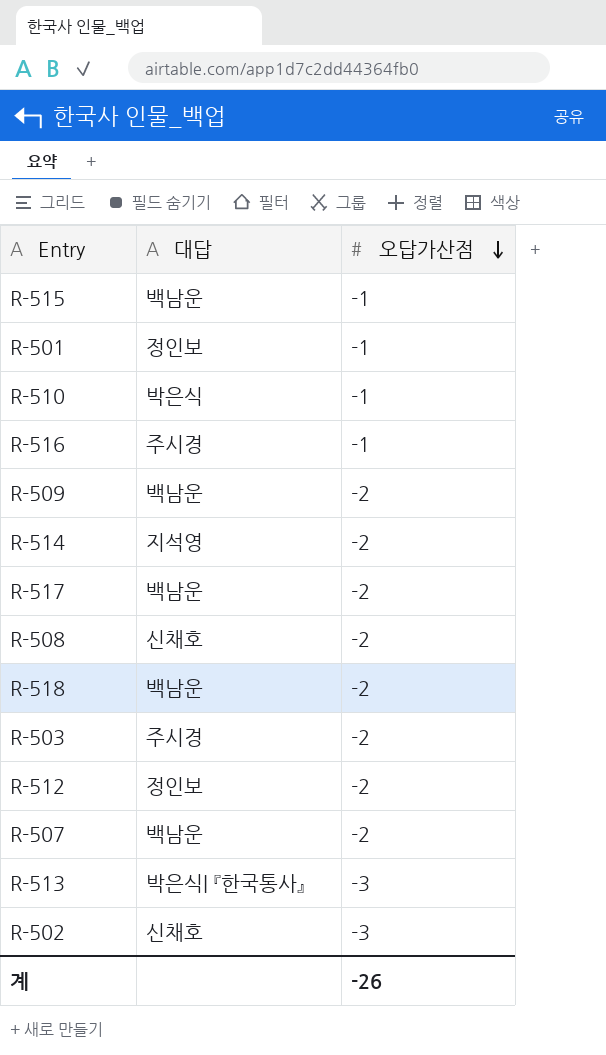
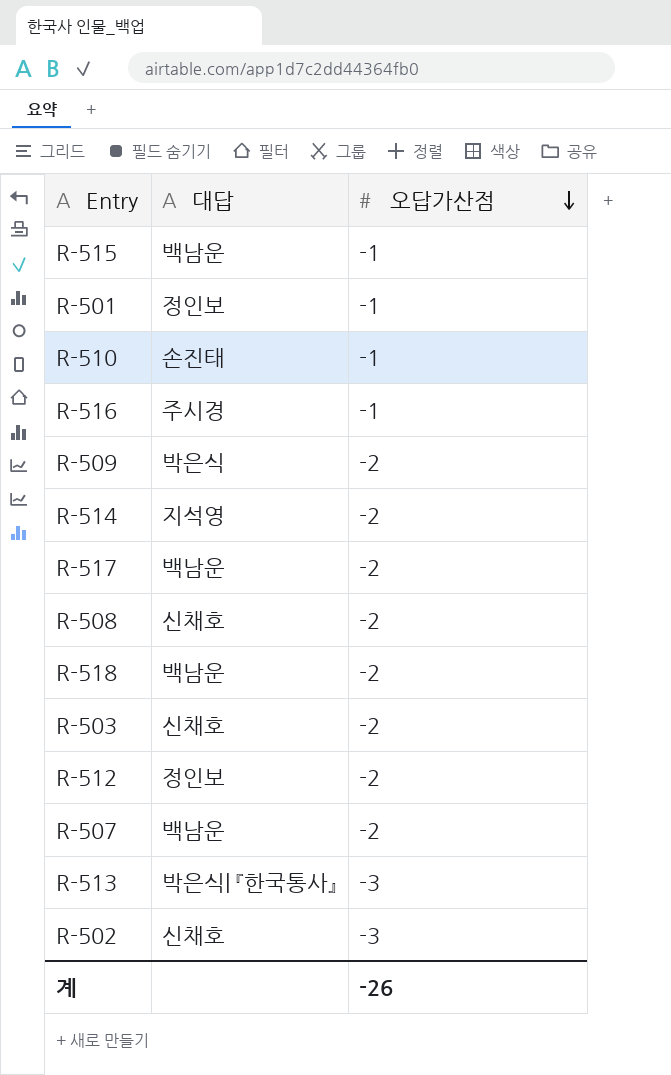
R-510 | 대답: 박은식 -> 손진태
R-509 | 대답: 백남운 -> 박은식
R-503 | 대답: 주시경 -> 신채호

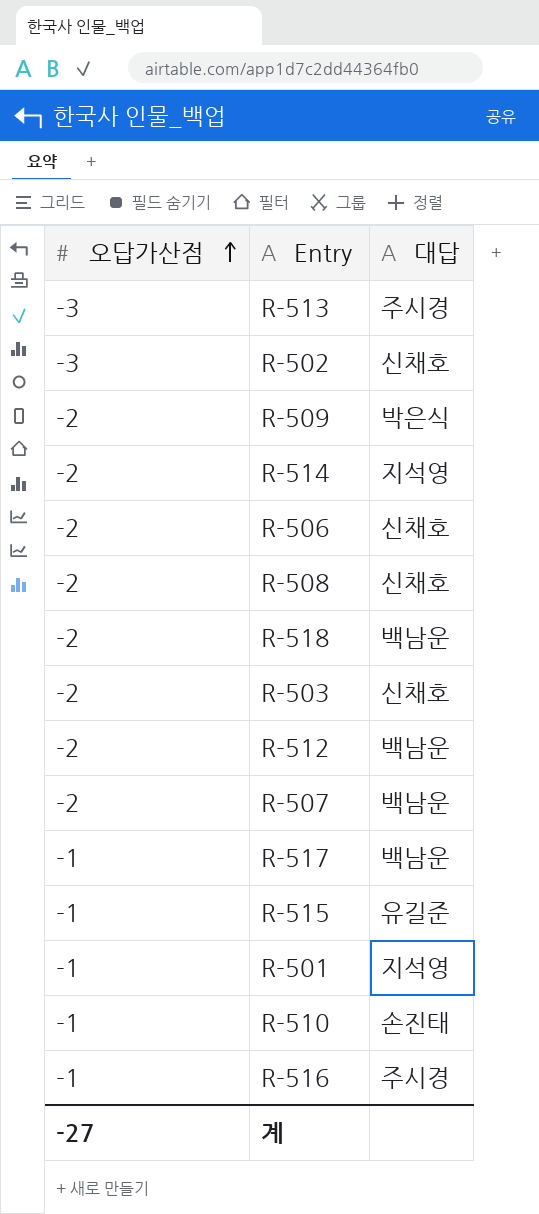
row order: 오답가산점 descending -> 오답가산점 ascending
column 오답가산점 | position: 3 -> 1
R-513 | 대답: 박은식| 『한국통사』 -> 주시경
row R-506: none -> -2 | 신채호
R-512 | 대답: 정인보 -> 백남운
R-517 | 오답가산점: -2 -> -1
R-515 | 대답: 백남운 -> 유길준
R-501 | 대답: 정인보 -> 지석영
계 | 오답가산점: -26 -> -27

